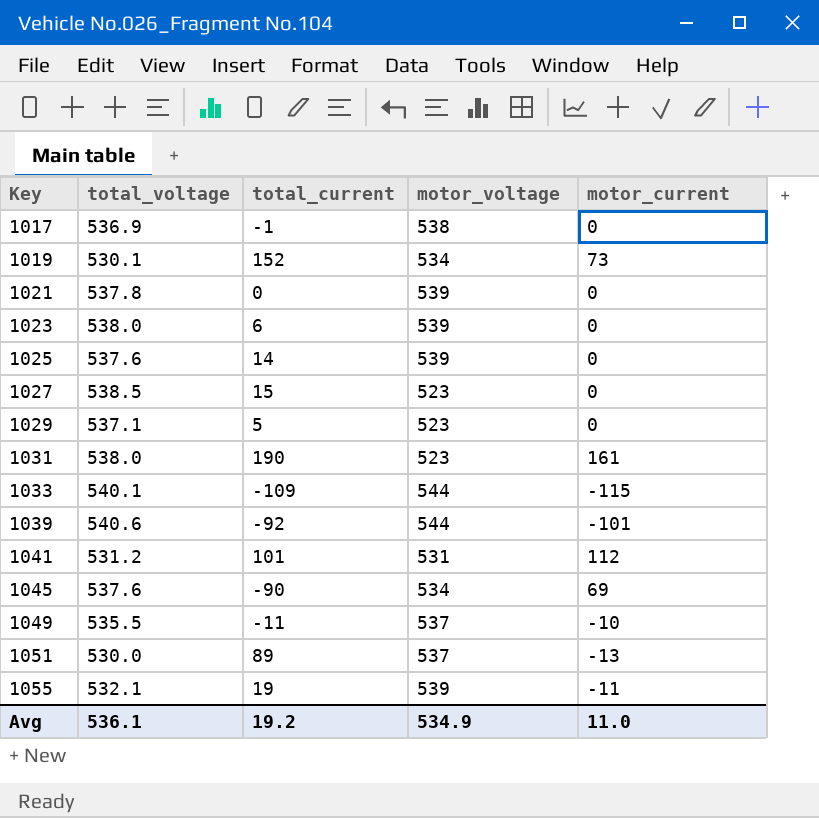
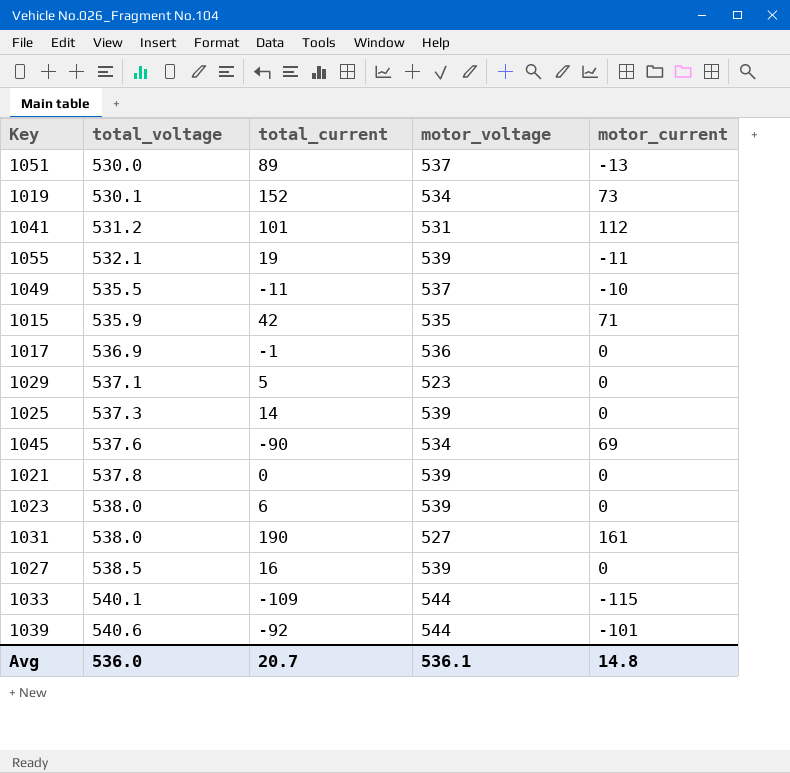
row order: Key ascending -> total_voltage ascending
row 1015: none -> 535.9 | 42 | 535 | 71
1017 | motor_voltage: 538 -> 536
1025 | total_voltage: 537.6 -> 537.3
1031 | motor_voltage: 523 -> 527
1027 | total_current: 15 -> 16
1027 | motor_voltage: 523 -> 539
Avg | total_voltage: 536.1 -> 536.0
Avg | total_current: 19.2 -> 20.7
Avg | motor_voltage: 534.9 -> 536.1
Avg | motor_current: 11.0 -> 14.8

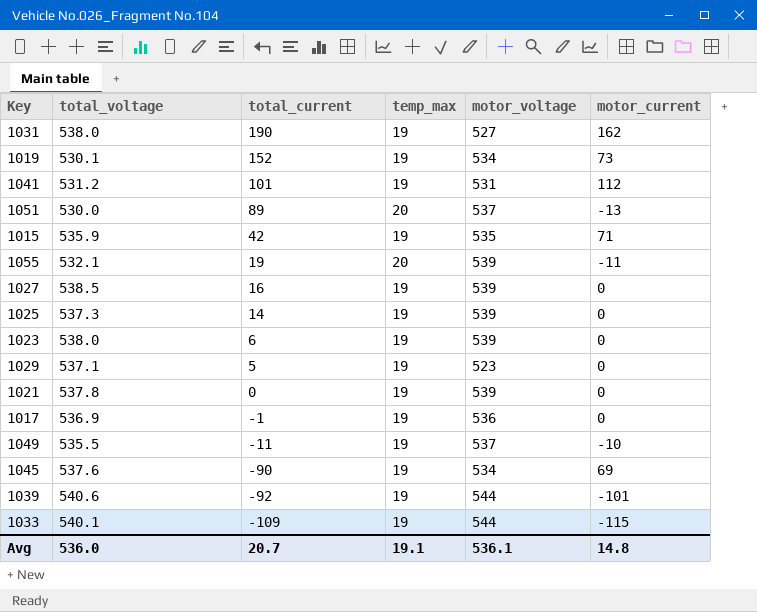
row order: total_voltage ascending -> total_current descending
column temp_max | position: none -> 4
1031 | motor_current: 161 -> 162

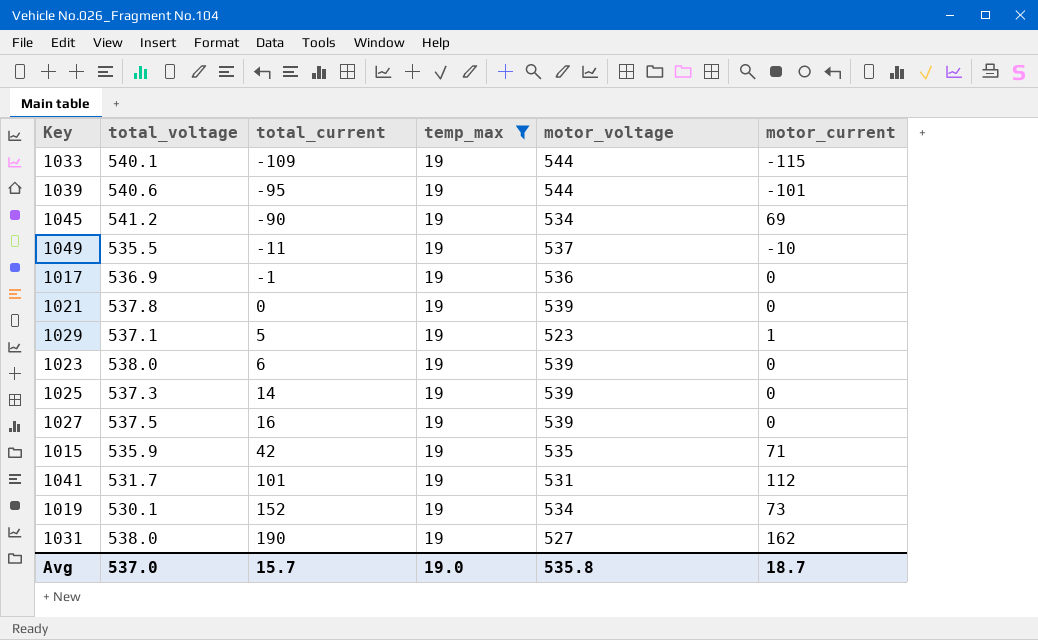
filter: none -> temp_max = 19
row order: total_current descending -> total_current ascending
1039 | total_current: -92 -> -95
1045 | total_voltage: 537.6 -> 541.2
1029 | motor_current: 0 -> 1
1027 | total_voltage: 538.5 -> 537.5
1041 | total_voltage: 531.2 -> 531.7
Avg | total_voltage: 536.0 -> 537.0
Avg | total_current: 20.7 -> 15.7
Avg | temp_max: 19.1 -> 19.0
Avg | motor_voltage: 536.1 -> 535.8
Avg | motor_current: 14.8 -> 18.7

